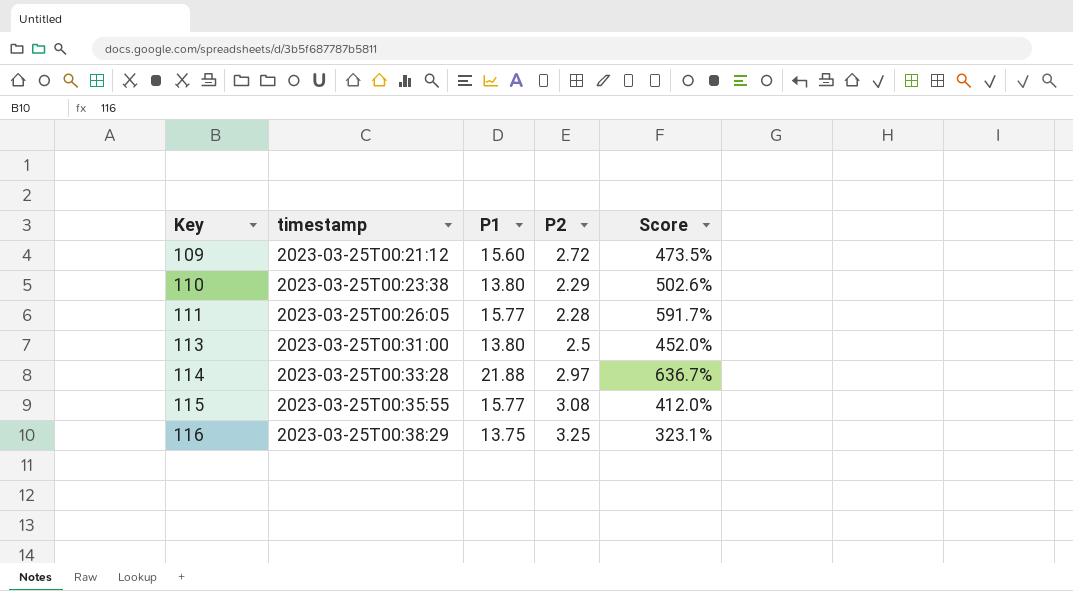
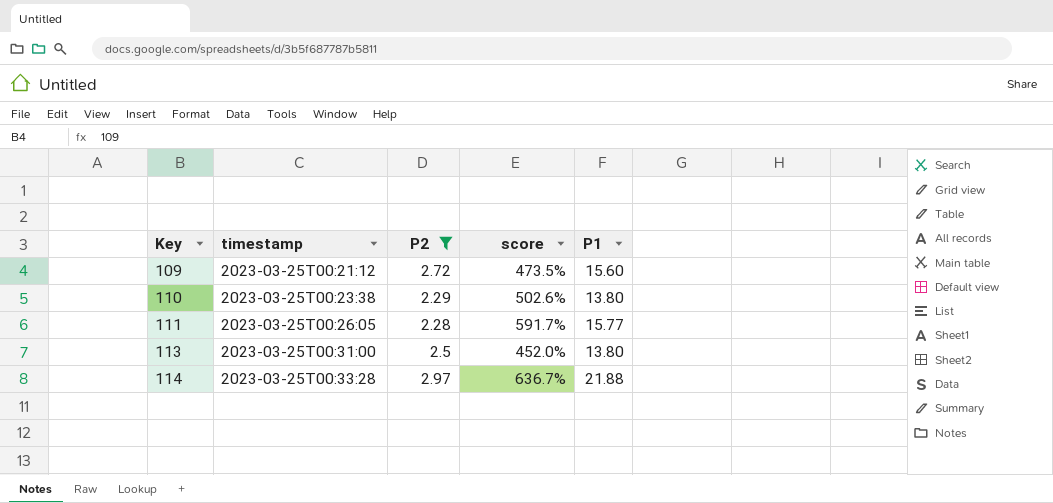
filter: none -> P2 <= 2.97
column name: Score -> score
column P1 | position: 3 -> 5

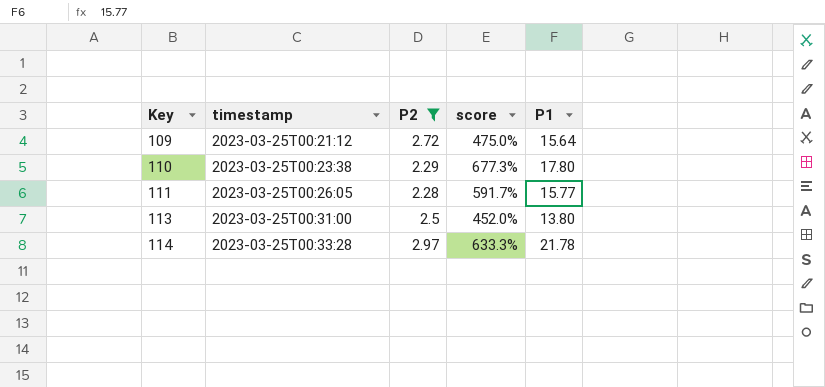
109 | score: 473.5% -> 475.0%
109 | P1: 15.60 -> 15.64
110 | score: 502.6% -> 677.3%
110 | P1: 13.80 -> 17.80
114 | score: 636.7% -> 633.3%
114 | P1: 21.88 -> 21.78

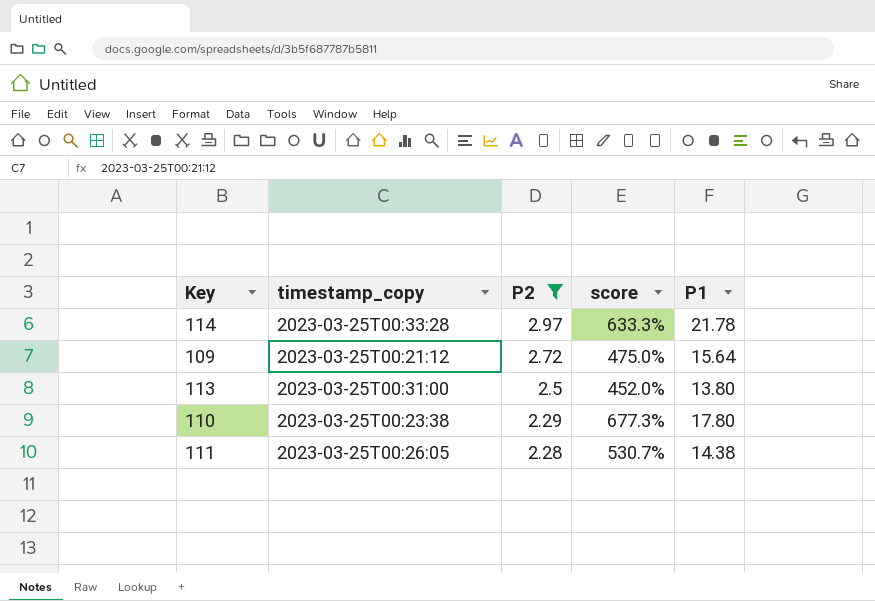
row order: Key ascending -> P2 descending
column name: timestamp -> timestamp_copy
111 | score: 591.7% -> 530.7%
111 | P1: 15.77 -> 14.38

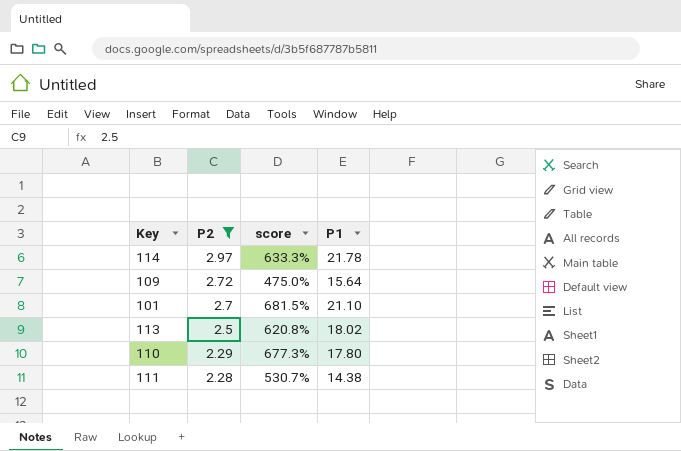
column timestamp_copy | position: 2 -> none
row 101: none -> 2.7 | 681.5% | 21.10
113 | score: 452.0% -> 620.8%
113 | P1: 13.80 -> 18.02

